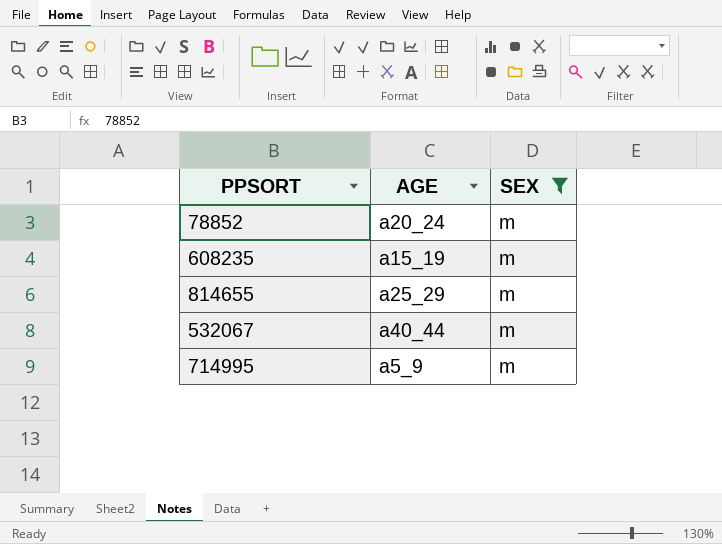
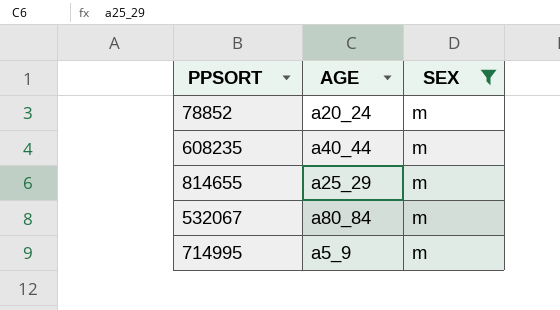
608235 | AGE: a15_19 -> a40_44
532067 | AGE: a40_44 -> a80_84

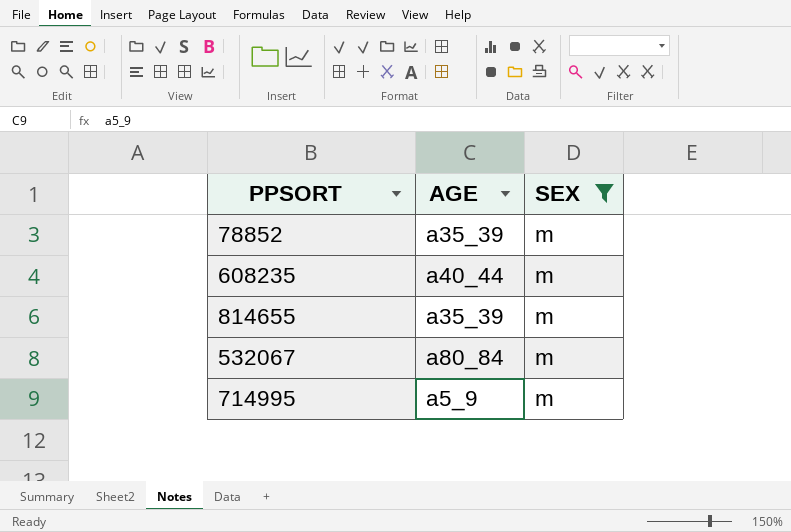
78852 | AGE: a20_24 -> a35_39
814655 | AGE: a25_29 -> a35_39

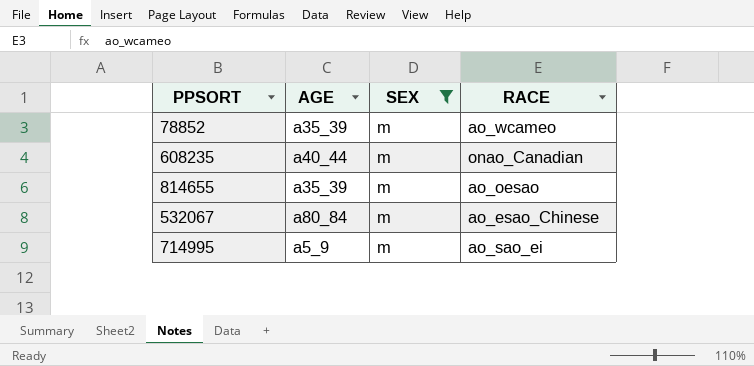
column RACE | position: none -> 4

